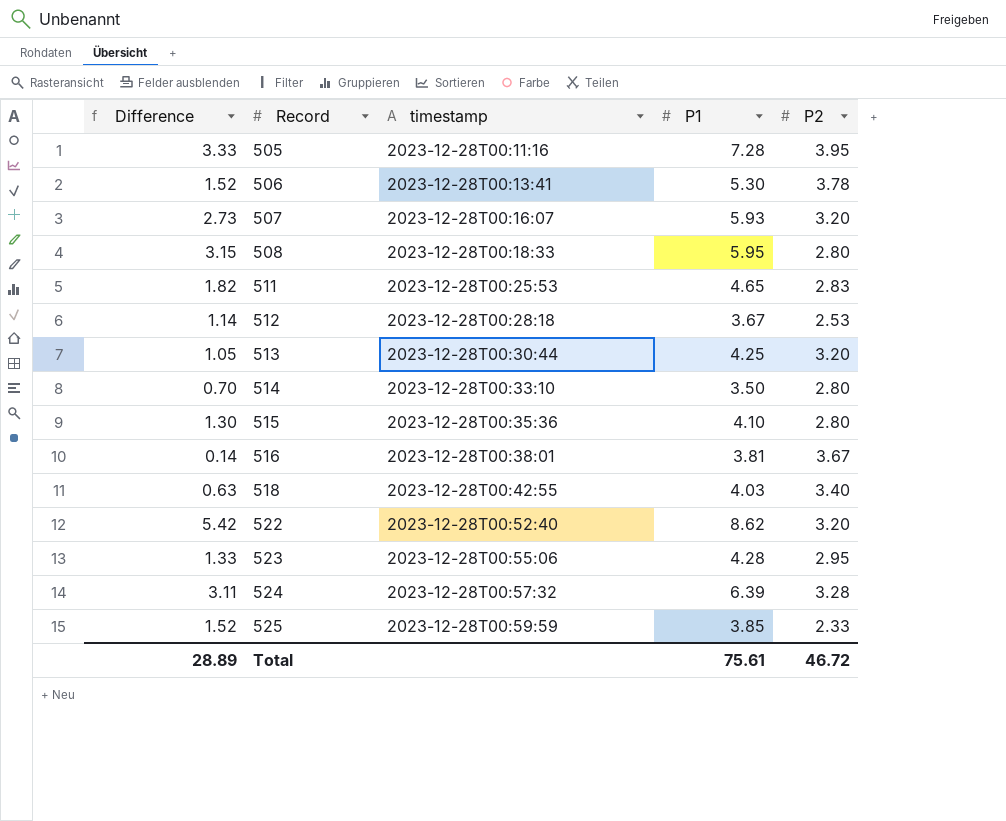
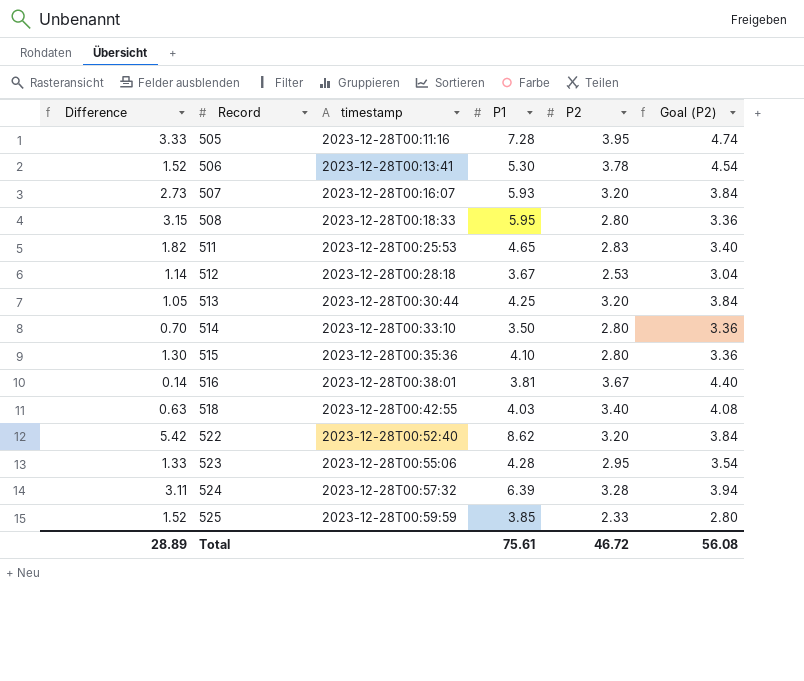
column Goal (P2) | formula: none -> [P2] * 1.2

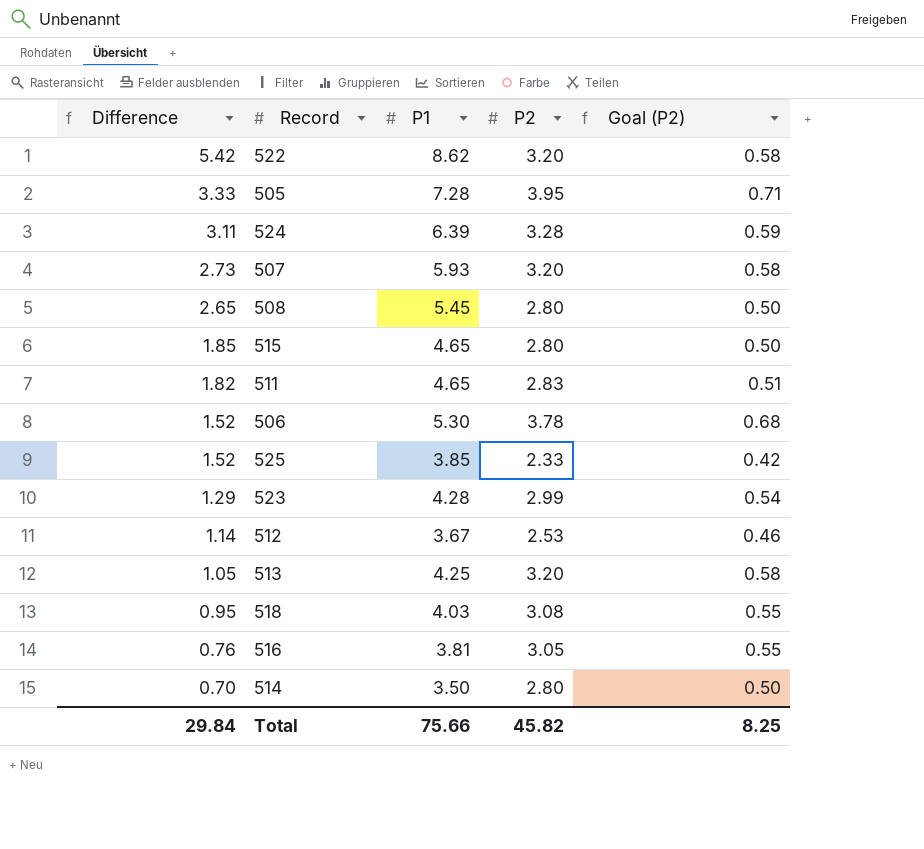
row order: Record ascending -> Difference descending
column timestamp | position: 3 -> none
column Goal (P2) | formula: [P2] * 1.2 -> [P2] * 0.18
508 | Difference: 3.15 -> 2.65
508 | P1: 5.95 -> 5.45
515 | Difference: 1.30 -> 1.85
515 | P1: 4.10 -> 4.65
523 | Difference: 1.33 -> 1.29
523 | P2: 2.95 -> 2.99
518 | Difference: 0.63 -> 0.95
518 | P2: 3.40 -> 3.08
516 | Difference: 0.14 -> 0.76
516 | P2: 3.67 -> 3.05
Total | Difference: 28.89 -> 29.84
Total | P1: 75.61 -> 75.66
Total | P2: 46.72 -> 45.82
Total | Goal (P2): 56.08 -> 8.25

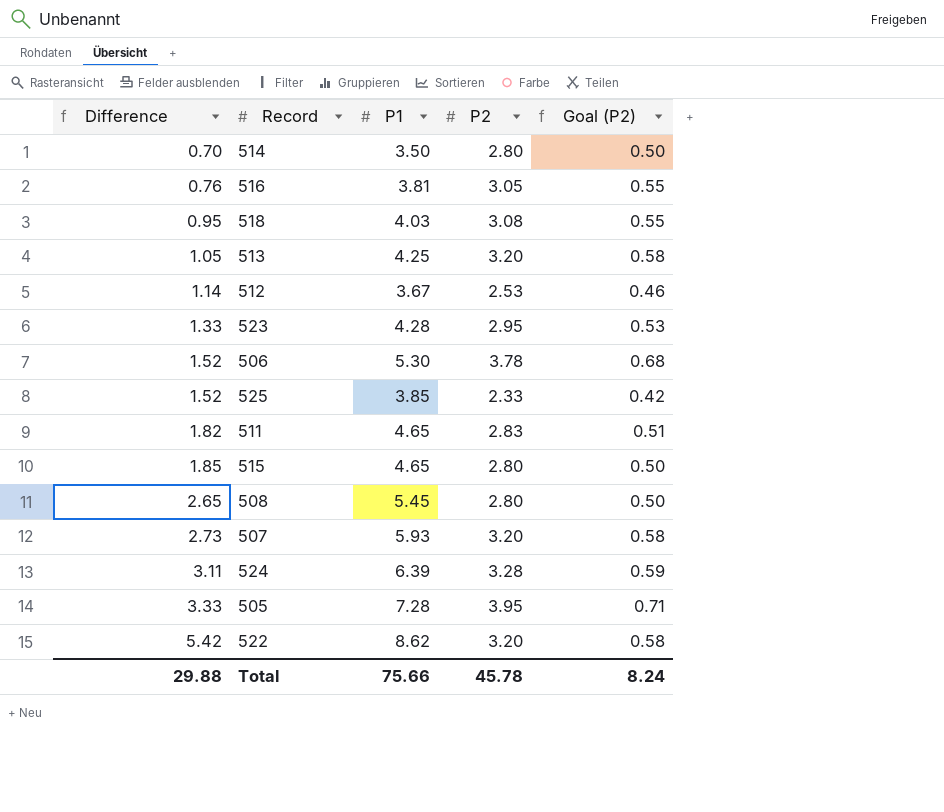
row order: Difference descending -> Difference ascending
523 | Difference: 1.29 -> 1.33
523 | P2: 2.99 -> 2.95
523 | Goal (P2): 0.54 -> 0.53
Total | Difference: 29.84 -> 29.88
Total | P2: 45.82 -> 45.78
Total | Goal (P2): 8.25 -> 8.24

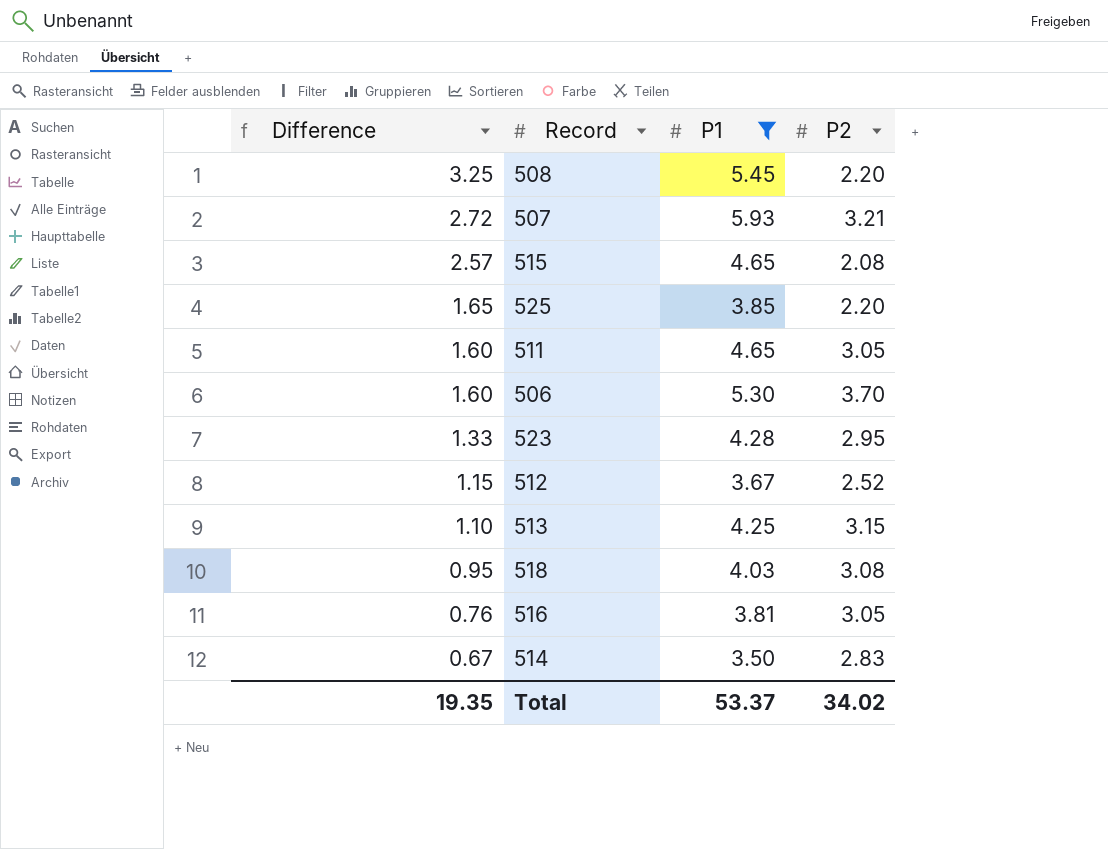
filter: none -> P1 <= 5.93
row order: Difference ascending -> Difference descending
column Goal (P2) | formula: [P2] * 0.18 -> none
508 | Difference: 2.65 -> 3.25
508 | P2: 2.80 -> 2.20
507 | Difference: 2.73 -> 2.72
507 | P2: 3.20 -> 3.21
515 | Difference: 1.85 -> 2.57
515 | P2: 2.80 -> 2.08
525 | Difference: 1.52 -> 1.65
525 | P2: 2.33 -> 2.20
511 | Difference: 1.82 -> 1.60
511 | P2: 2.83 -> 3.05
506 | Difference: 1.52 -> 1.60
506 | P2: 3.78 -> 3.70
512 | Difference: 1.14 -> 1.15
512 | P2: 2.53 -> 2.52
513 | Difference: 1.05 -> 1.10
513 | P2: 3.20 -> 3.15
514 | Difference: 0.70 -> 0.67
514 | P2: 2.80 -> 2.83
Total | Difference: 29.88 -> 19.35
Total | P1: 75.66 -> 53.37
Total | P2: 45.78 -> 34.02

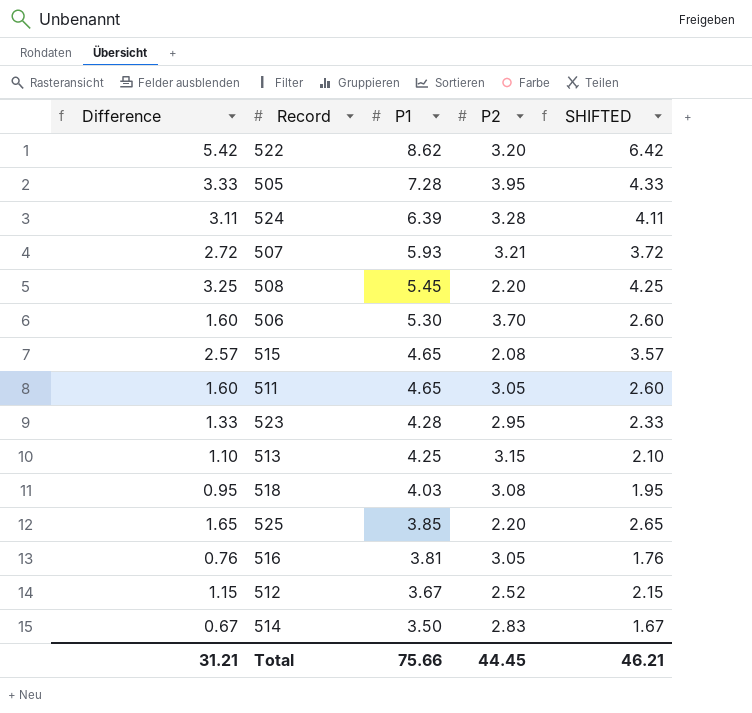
filter: P1 <= 5.93 -> none
row order: Difference descending -> P1 descending
column SHIFTED | formula: none -> [Difference] + 1
Total | Difference: 19.35 -> 31.21
Total | P1: 53.37 -> 75.66
Total | P2: 34.02 -> 44.45

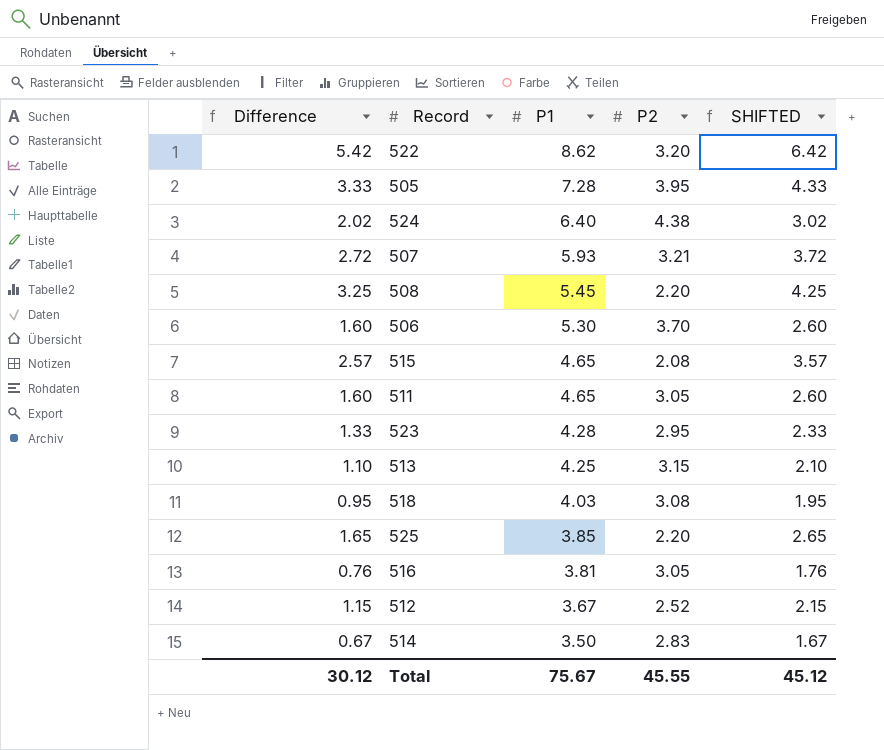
524 | Difference: 3.11 -> 2.02
524 | P1: 6.39 -> 6.40
524 | P2: 3.28 -> 4.38
524 | SHIFTED: 4.11 -> 3.02
Total | Difference: 31.21 -> 30.12
Total | P1: 75.66 -> 75.67
Total | P2: 44.45 -> 45.55
Total | SHIFTED: 46.21 -> 45.12

